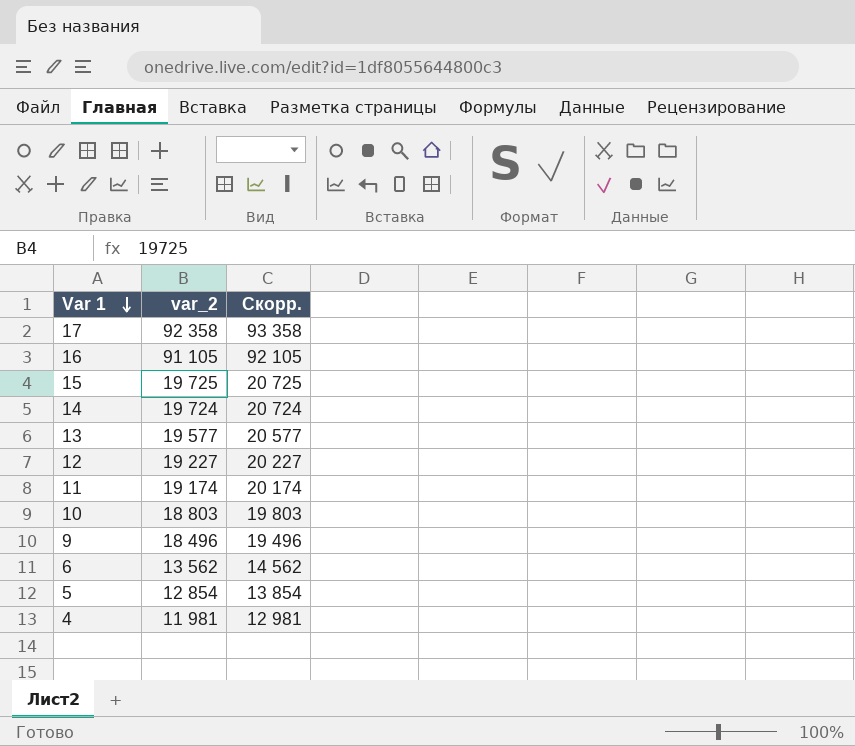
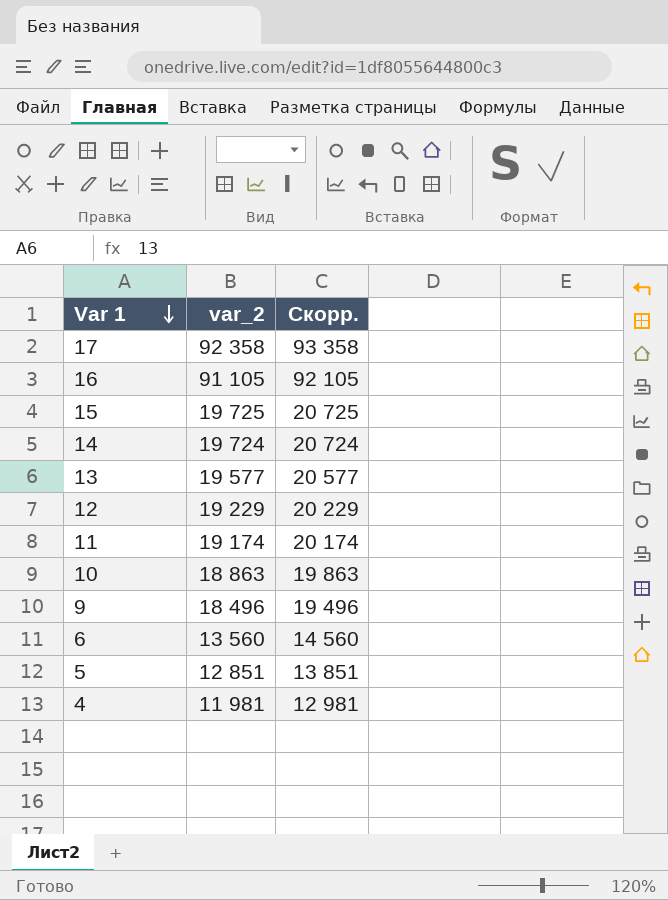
12 | var_2: 19 227 -> 19 229
12 | Скорр.: 20 227 -> 20 229
10 | var_2: 18 803 -> 18 863
10 | Скорр.: 19 803 -> 19 863
6 | var_2: 13 562 -> 13 560
6 | Скорр.: 14 562 -> 14 560
5 | var_2: 12 854 -> 12 851
5 | Скорр.: 13 854 -> 13 851

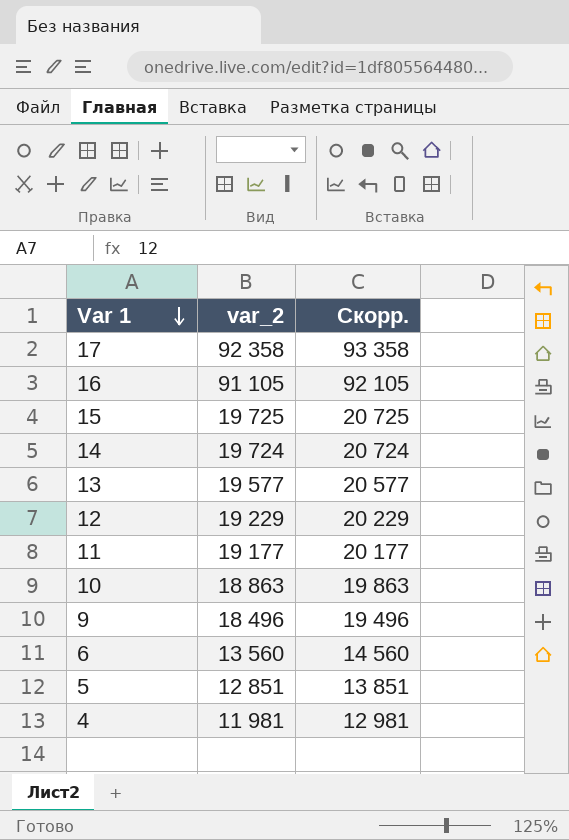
11 | var_2: 19 174 -> 19 177
11 | Скорр.: 20 174 -> 20 177

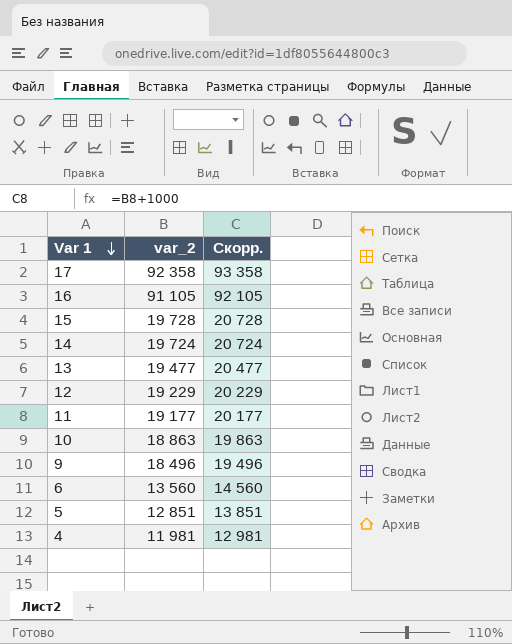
15 | var_2: 19 725 -> 19 728
15 | Скорр.: 20 725 -> 20 728
13 | var_2: 19 577 -> 19 477
13 | Скорр.: 20 577 -> 20 477

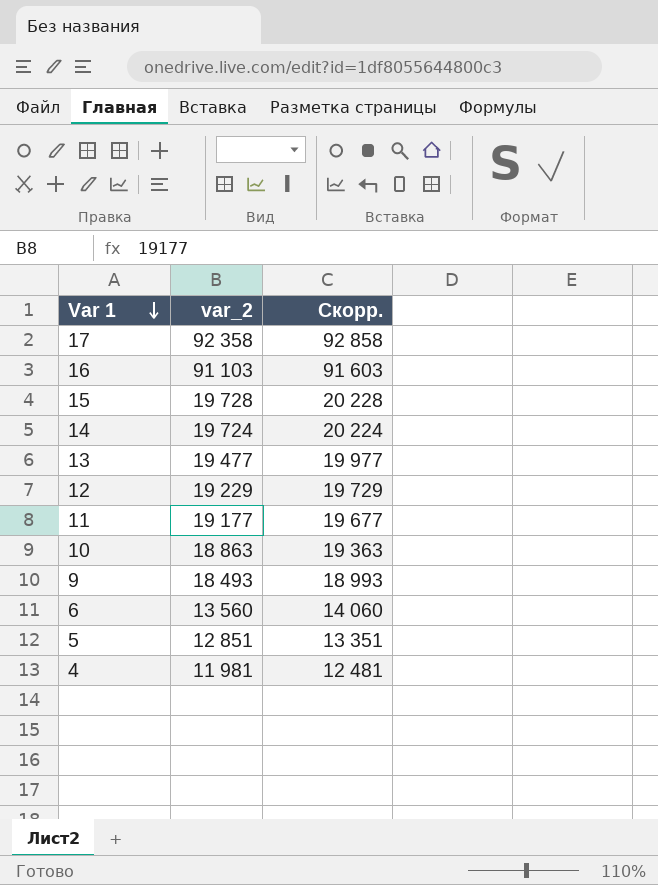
column Скорр. | formula: [var_2] + 1000 -> [var_2] + 500
16 | var_2: 91 105 -> 91 103
9 | var_2: 18 496 -> 18 493

